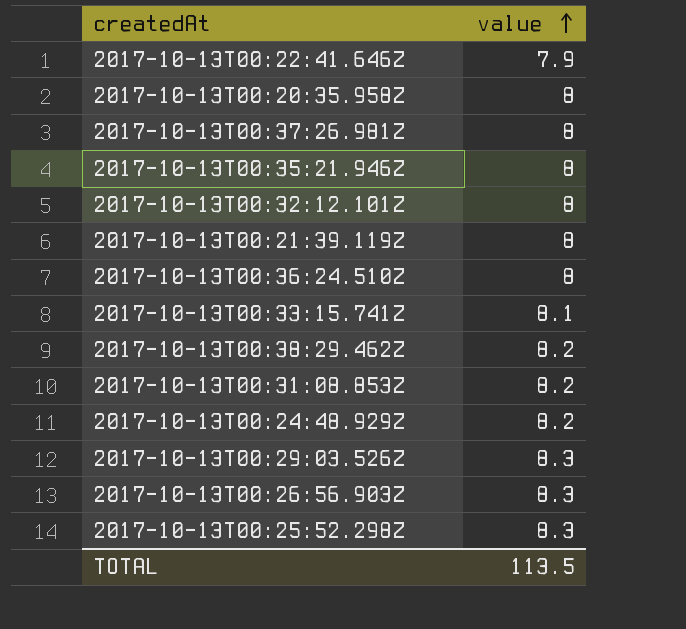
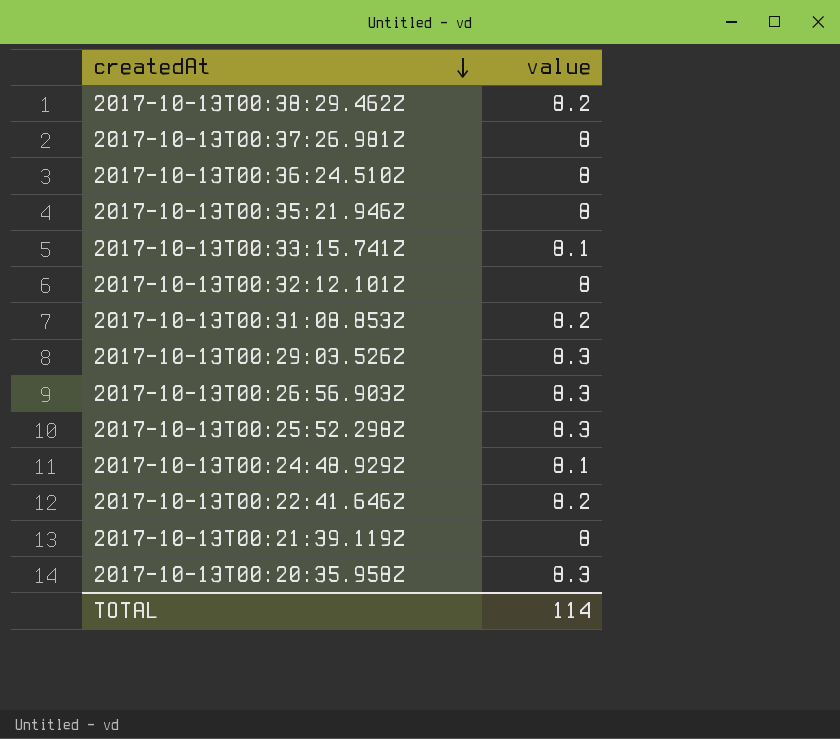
row order: value ascending -> createdAt descending
2017-10-13T00:24:48.929Z | value: 8.2 -> 8.1
2017-10-13T00:22:41.646Z | value: 7.9 -> 8.2
2017-10-13T00:20:35.958Z | value: 8 -> 8.3
TOTAL | value: 113.5 -> 114

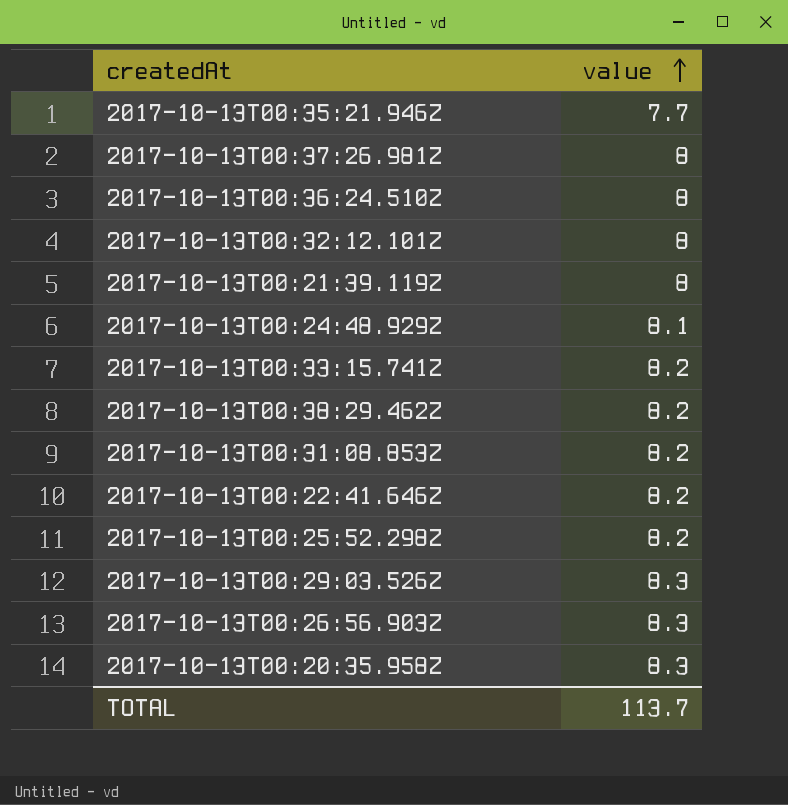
row order: createdAt descending -> value ascending
2017-10-13T00:35:21.946Z | value: 8 -> 7.7
2017-10-13T00:33:15.741Z | value: 8.1 -> 8.2
2017-10-13T00:25:52.298Z | value: 8.3 -> 8.2
TOTAL | value: 114 -> 113.7

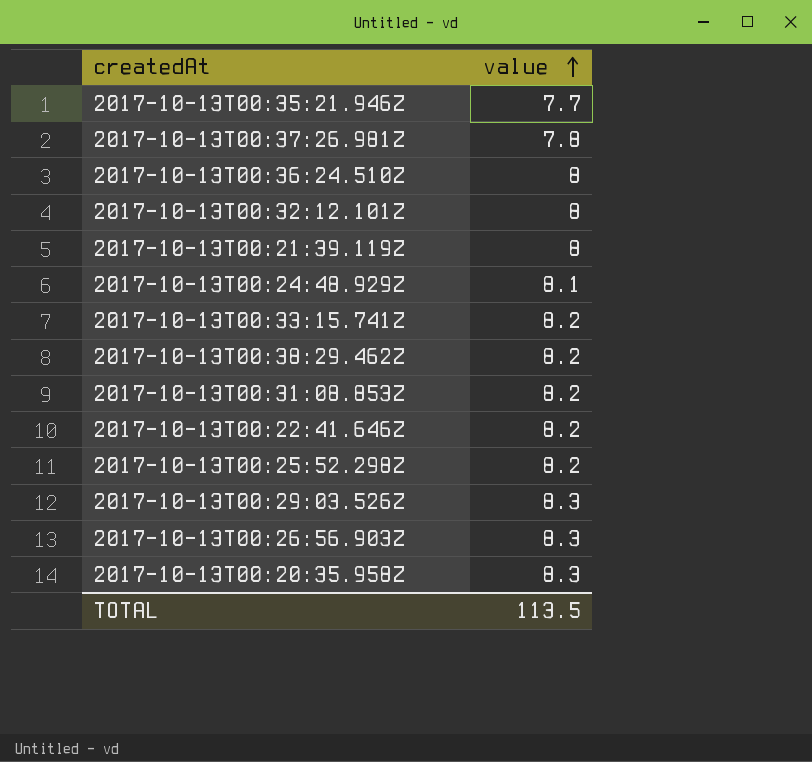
2017-10-13T00:37:26.981Z | value: 8 -> 7.8
TOTAL | value: 113.7 -> 113.5

